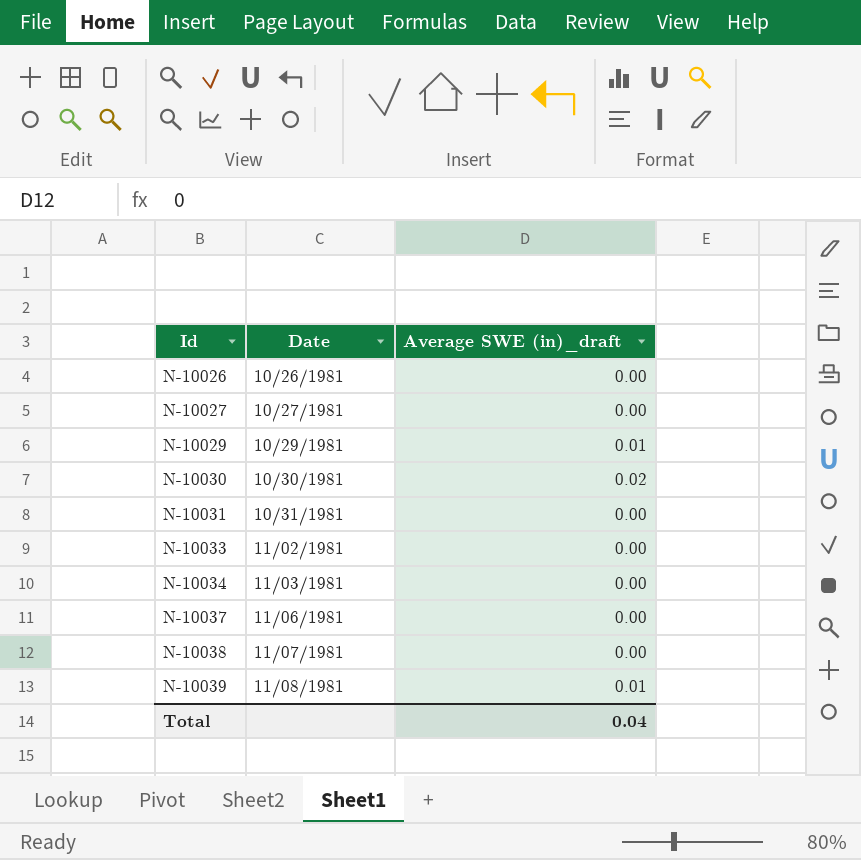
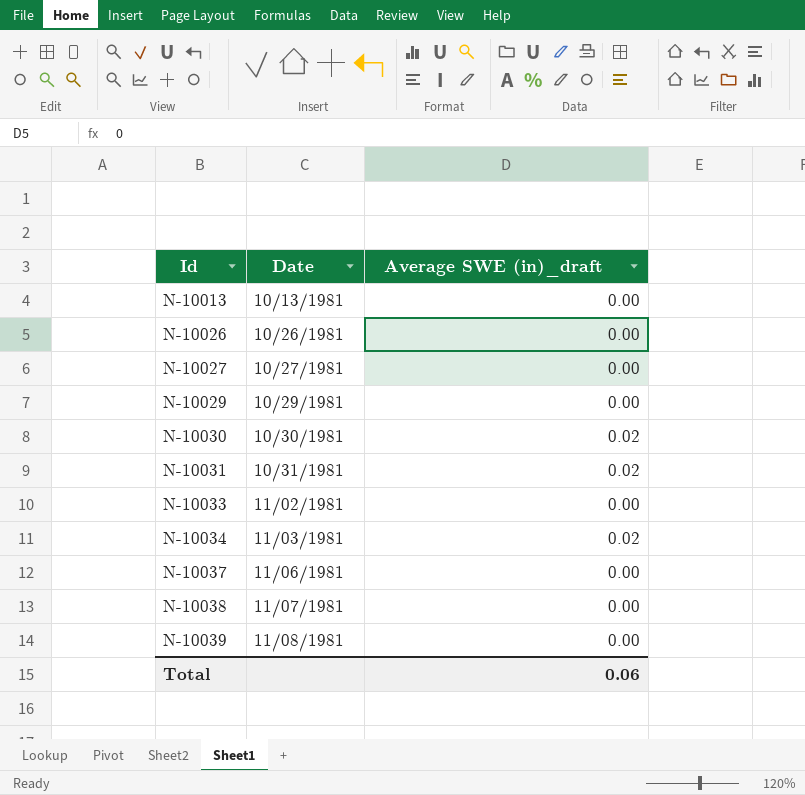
row N-10013: none -> 10/13/1981 | 0.00
N-10029 | Average SWE (in)_draft: 0.01 -> 0.00
N-10031 | Average SWE (in)_draft: 0.00 -> 0.02
N-10034 | Average SWE (in)_draft: 0.00 -> 0.02
N-10039 | Average SWE (in)_draft: 0.01 -> 0.00
Total | Average SWE (in)_draft: 0.04 -> 0.06

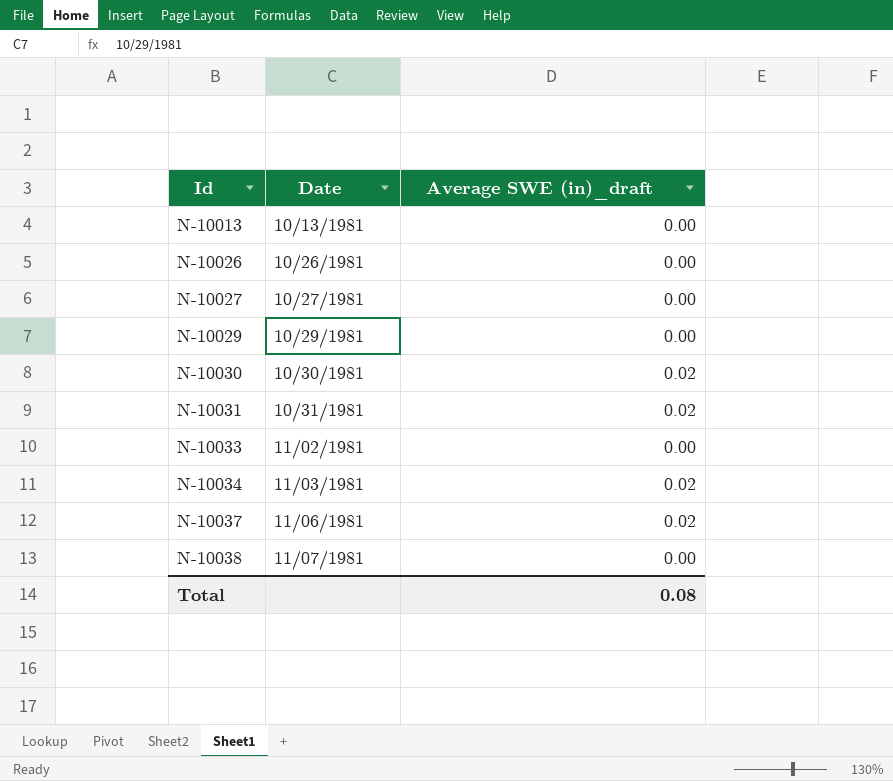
row N-10039: 11/08/1981 | 0.00 -> none
N-10037 | Average SWE (in)_draft: 0.00 -> 0.02
Total | Average SWE (in)_draft: 0.06 -> 0.08

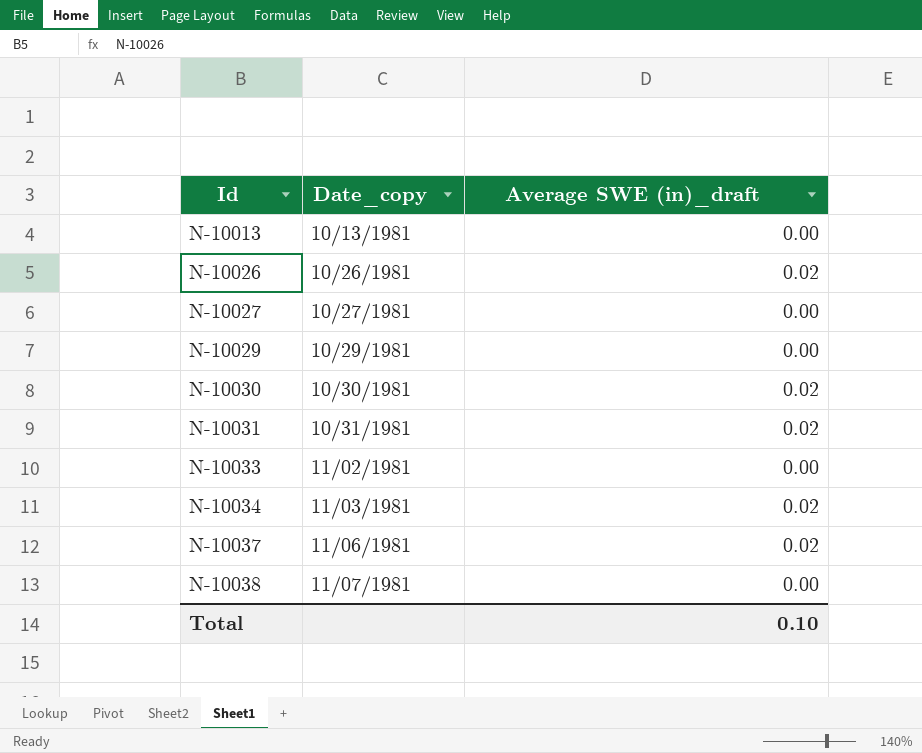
column name: Date -> Date_copy
N-10026 | Average SWE (in)_draft: 0.00 -> 0.02
Total | Average SWE (in)_draft: 0.08 -> 0.10

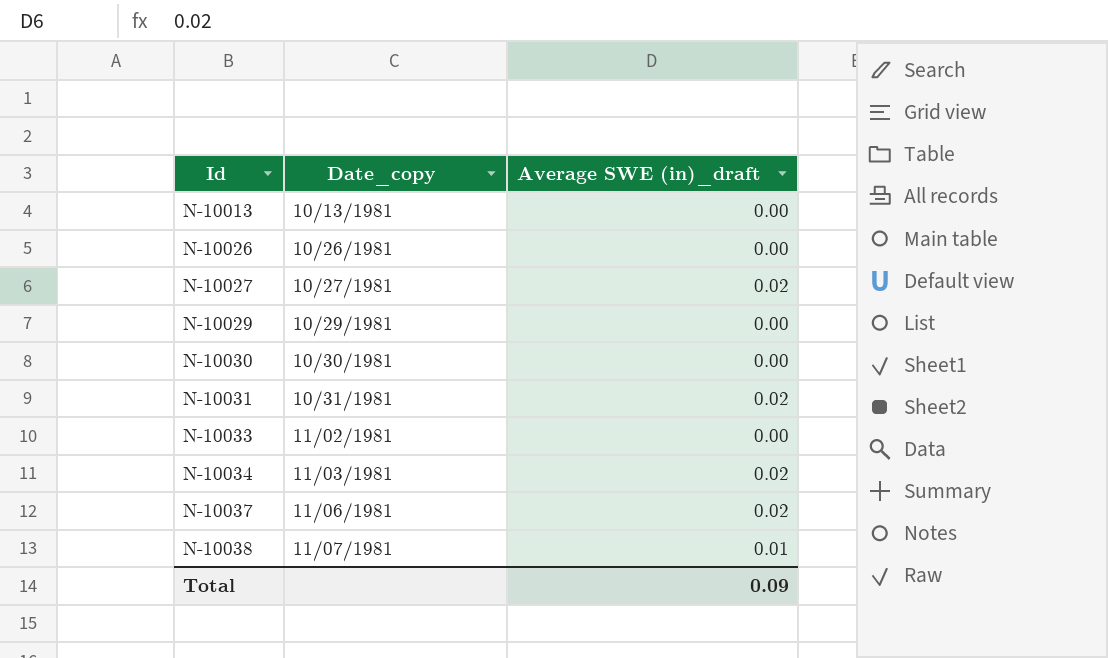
N-10026 | Average SWE (in)_draft: 0.02 -> 0.00
N-10027 | Average SWE (in)_draft: 0.00 -> 0.02
N-10030 | Average SWE (in)_draft: 0.02 -> 0.00
N-10038 | Average SWE (in)_draft: 0.00 -> 0.01
Total | Average SWE (in)_draft: 0.10 -> 0.09

